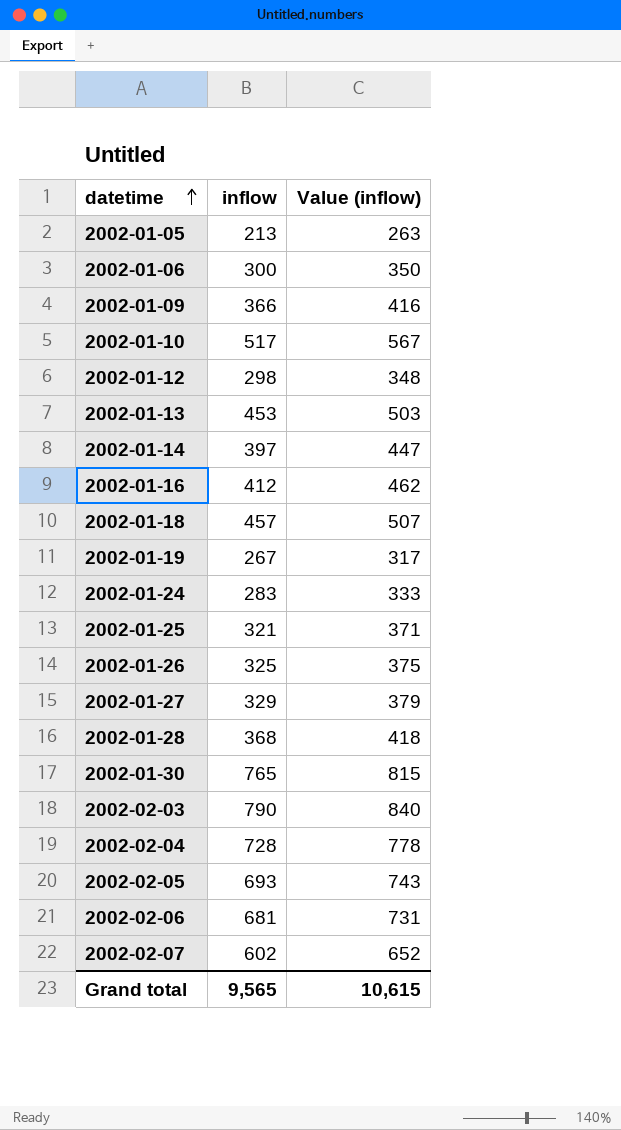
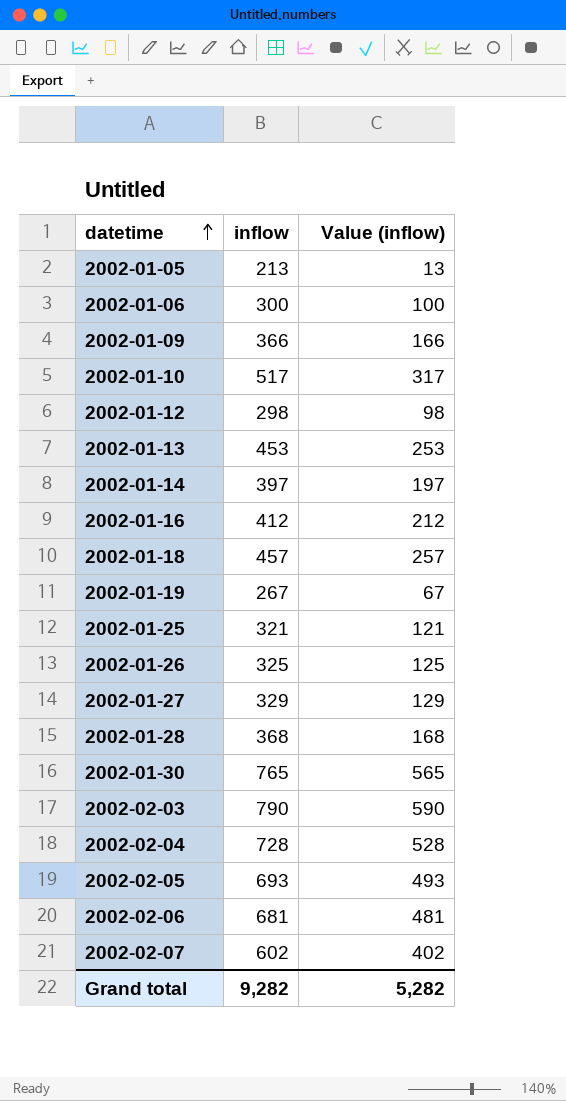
column Value (inflow) | formula: [inflow] + 50 -> [inflow] - 200
row 2002-01-24: 283 | 333 -> none
Grand total | inflow: 9,565 -> 9,282
Grand total | Value (inflow): 10,615 -> 5,282

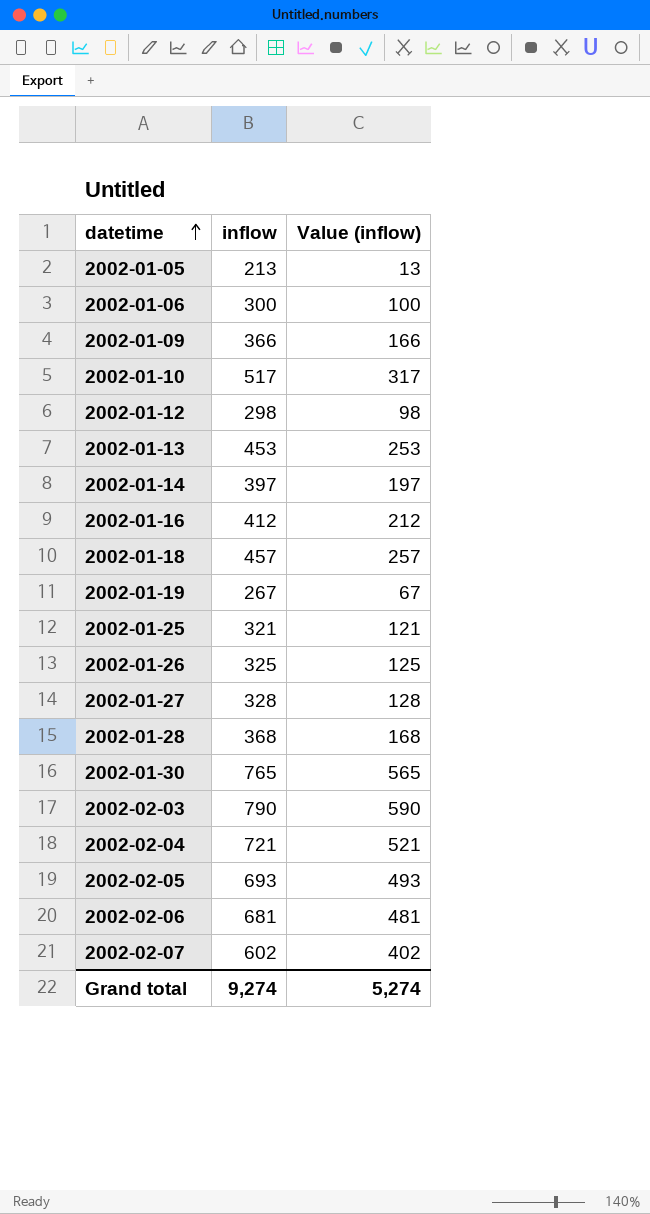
2002-01-27 | inflow: 329 -> 328
2002-01-27 | Value (inflow): 129 -> 128
2002-02-04 | inflow: 728 -> 721
2002-02-04 | Value (inflow): 528 -> 521
Grand total | inflow: 9,282 -> 9,274
Grand total | Value (inflow): 5,282 -> 5,274

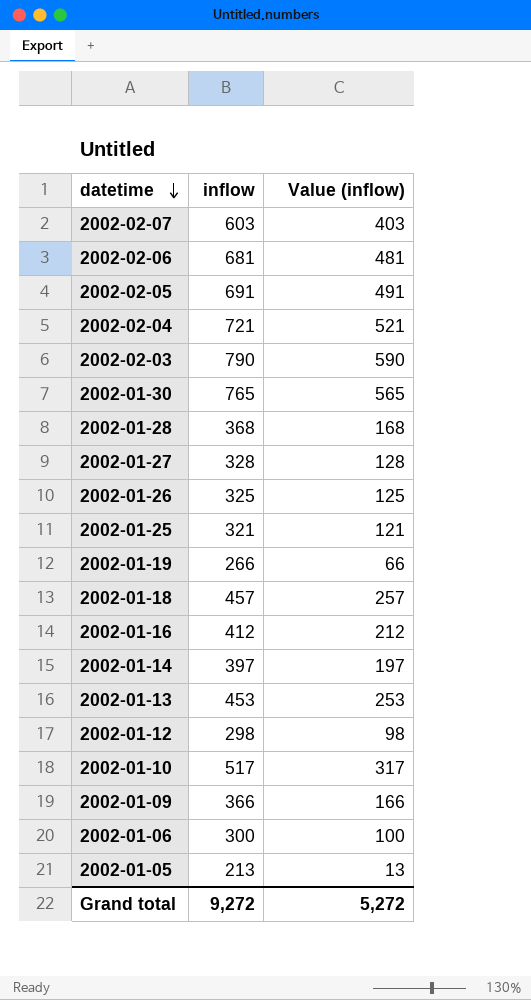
row order: datetime ascending -> datetime descending
2002-02-07 | inflow: 602 -> 603
2002-02-07 | Value (inflow): 402 -> 403
2002-02-05 | inflow: 693 -> 691
2002-02-05 | Value (inflow): 493 -> 491
2002-01-19 | inflow: 267 -> 266
2002-01-19 | Value (inflow): 67 -> 66
Grand total | inflow: 9,274 -> 9,272
Grand total | Value (inflow): 5,274 -> 5,272

